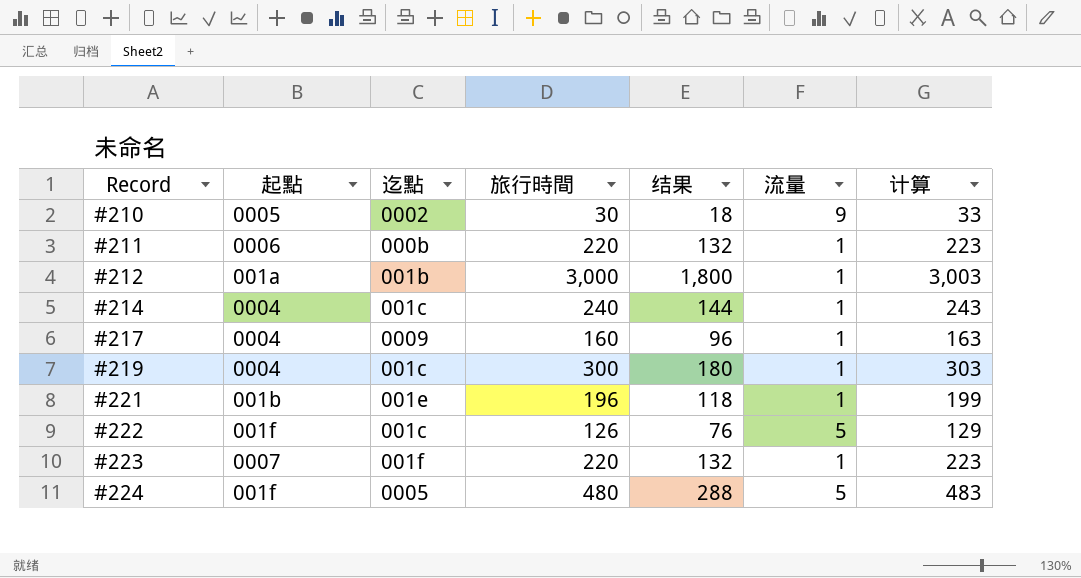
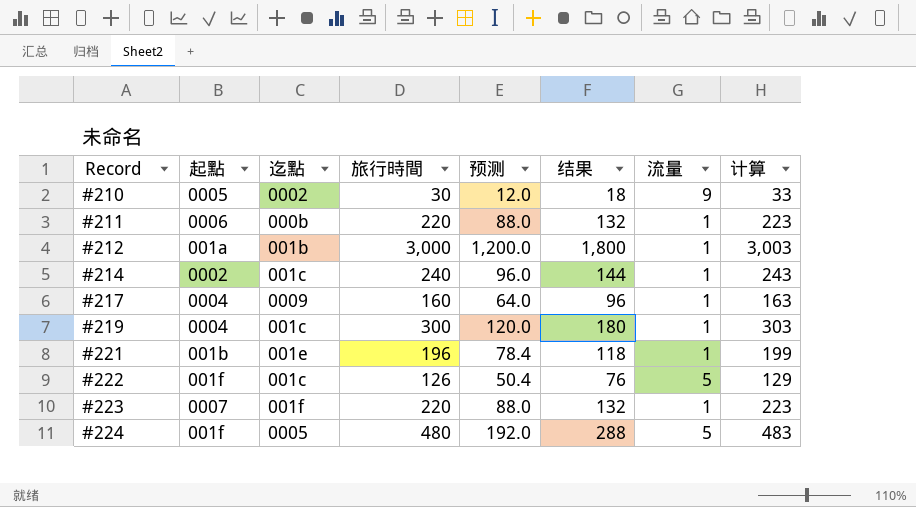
column 预测 | formula: none -> [旅行時間] * 0.4
#214 | 起點: 0004 -> 0002

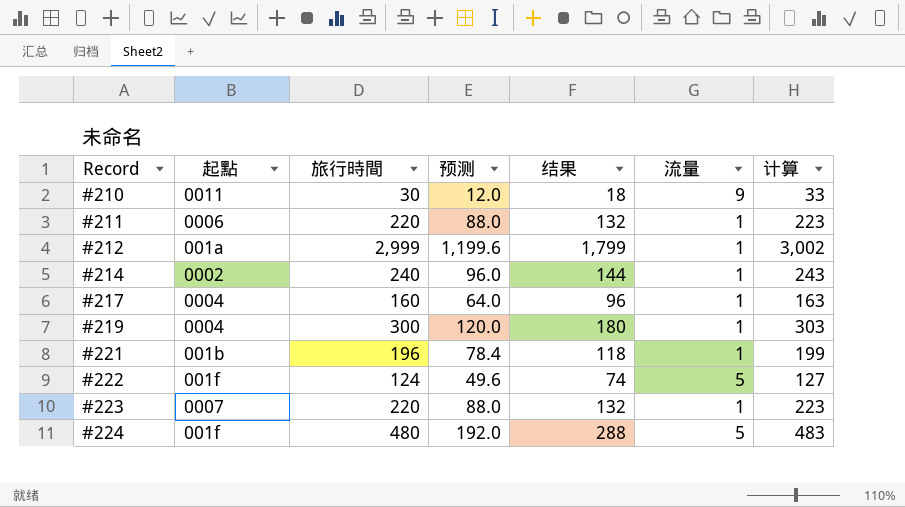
column 迄點 | position: 3 -> none
#210 | 起點: 0005 -> 0011
#212 | 旅行時間: 3,000 -> 2,999
#212 | 预测: 1,200.0 -> 1,199.6
#212 | 结果: 1,800 -> 1,799
#212 | 计算: 3,003 -> 3,002
#222 | 旅行時間: 126 -> 124
#222 | 预测: 50.4 -> 49.6
#222 | 结果: 76 -> 74
#222 | 计算: 129 -> 127

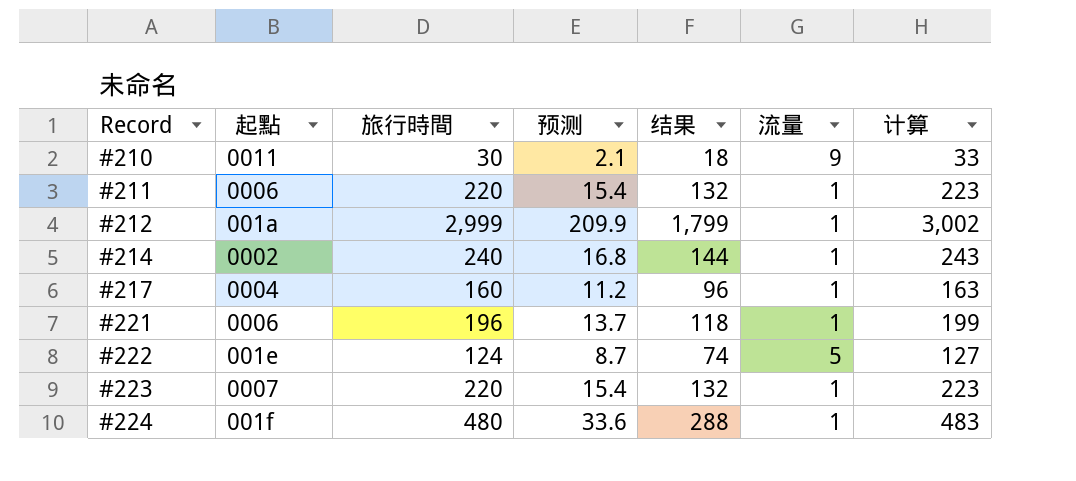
column 预测 | formula: [旅行時間] * 0.4 -> [旅行時間] * 0.07
row #219: 0004 | 300 | 120.0 | 180 | 1 | 303 -> none
#221 | 起點: 001b -> 0006
#222 | 起點: 001f -> 001e
#224 | 流量: 5 -> 1

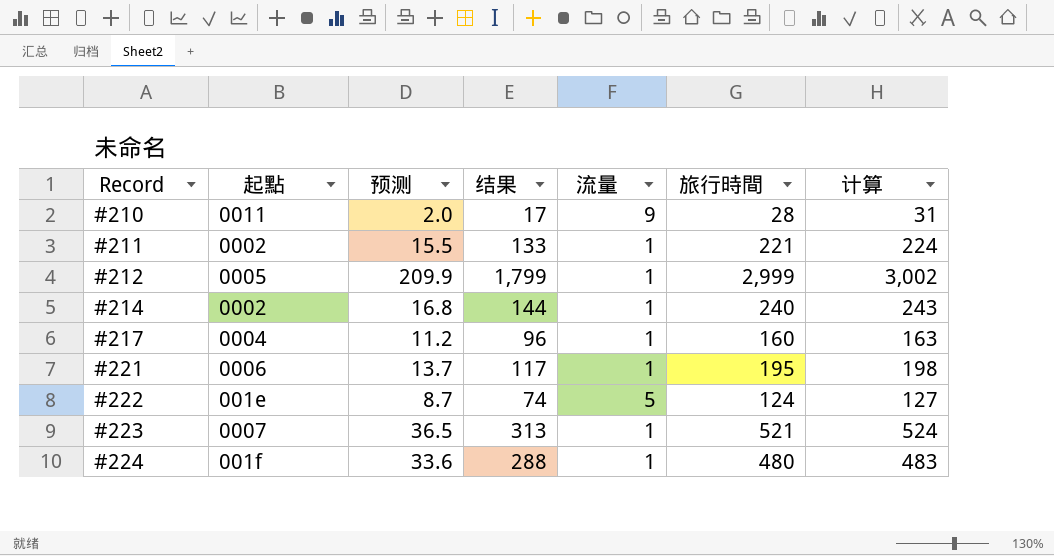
column 旅行時間 | position: 3 -> 6
#210 | 预测: 2.1 -> 2.0
#210 | 结果: 18 -> 17
#210 | 旅行時間: 30 -> 28
#210 | 计算: 33 -> 31
#211 | 起點: 0006 -> 0002
#211 | 预测: 15.4 -> 15.5
#211 | 结果: 132 -> 133
#211 | 旅行時間: 220 -> 221
#211 | 计算: 223 -> 224
#212 | 起點: 001a -> 0005
#221 | 结果: 118 -> 117
#221 | 旅行時間: 196 -> 195
#221 | 计算: 199 -> 198
#223 | 预测: 15.4 -> 36.5
#223 | 结果: 132 -> 313
#223 | 旅行時間: 220 -> 521
#223 | 计算: 223 -> 524

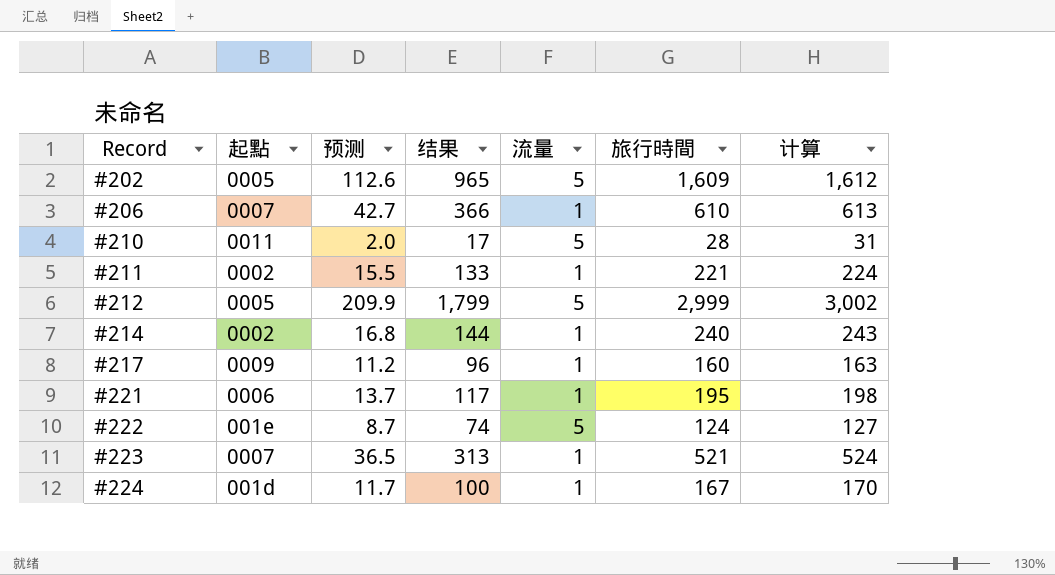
row #202: none -> 0005 | 112.6 | 965 | 5 | 1,609 | 1,612
row #206: none -> 0007 | 42.7 | 366 | 1 | 610 | 613
#210 | 流量: 9 -> 5
#212 | 流量: 1 -> 5
#217 | 起點: 0004 -> 0009
#224 | 起點: 001f -> 001d
#224 | 预测: 33.6 -> 11.7
#224 | 结果: 288 -> 100
#224 | 旅行時間: 480 -> 167
#224 | 计算: 483 -> 170

